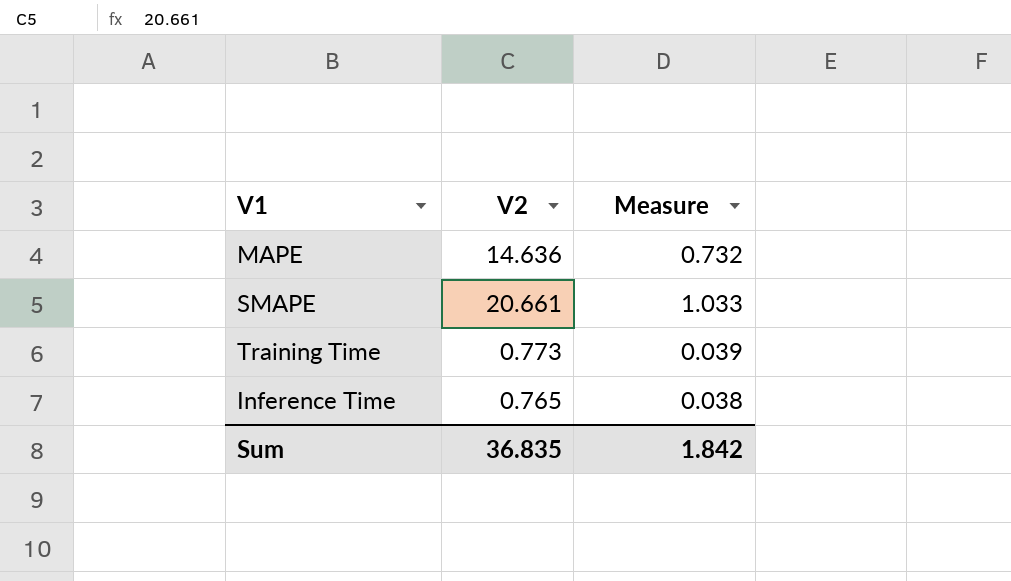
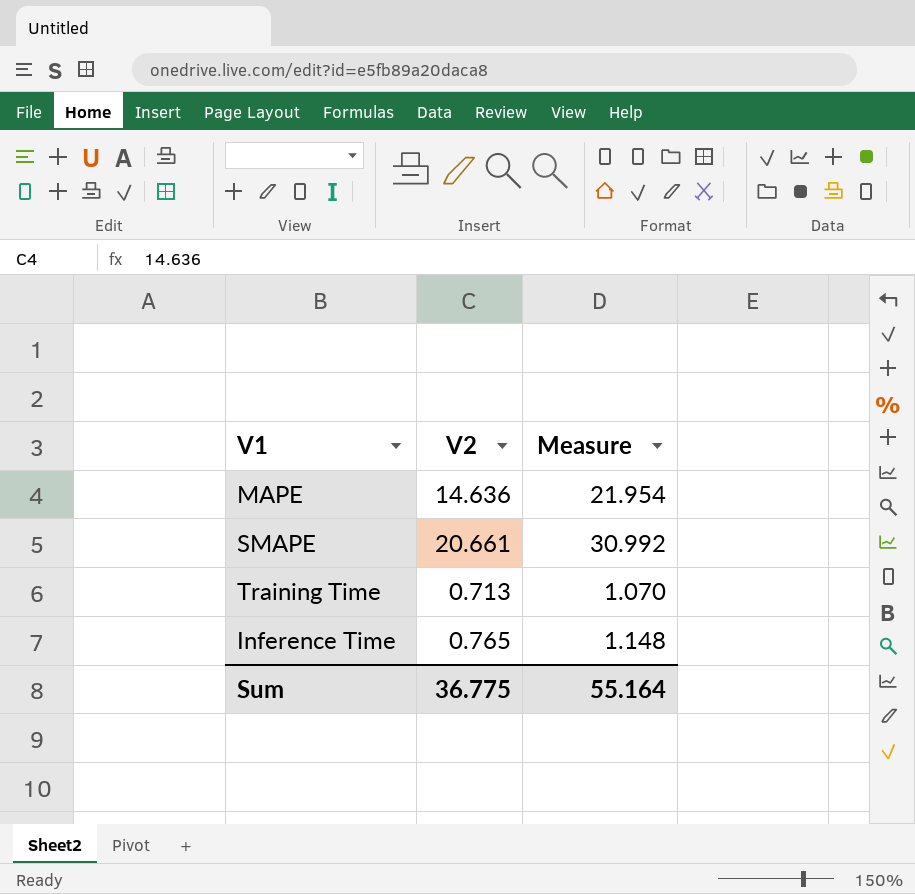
column Measure | formula: [V2] * 0.05 -> [V2] * 1.5
Training Time | V2: 0.773 -> 0.713
Sum | V2: 36.835 -> 36.775
Sum | Measure: 1.842 -> 55.164

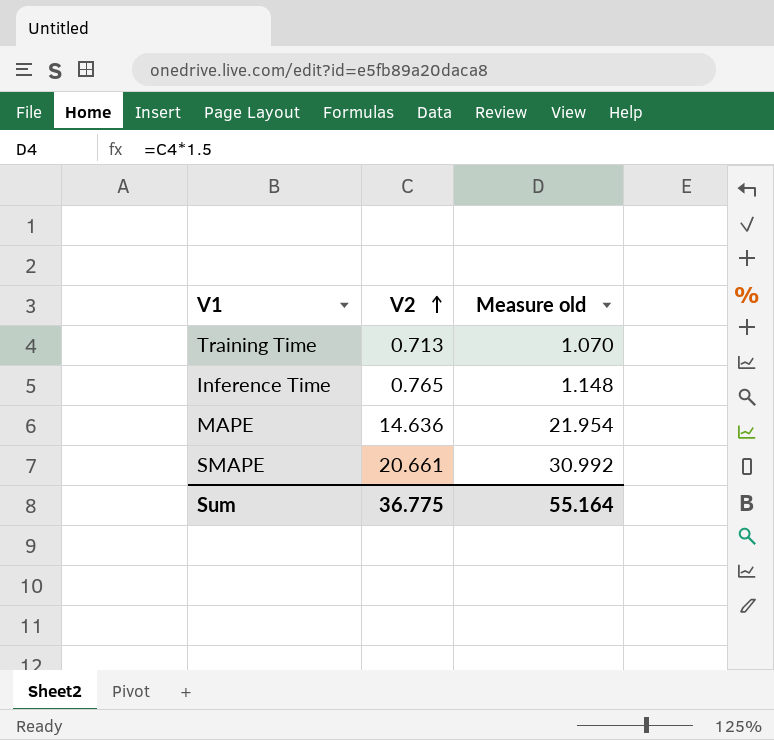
row order: none -> V2 ascending
column name: Measure -> Measure old

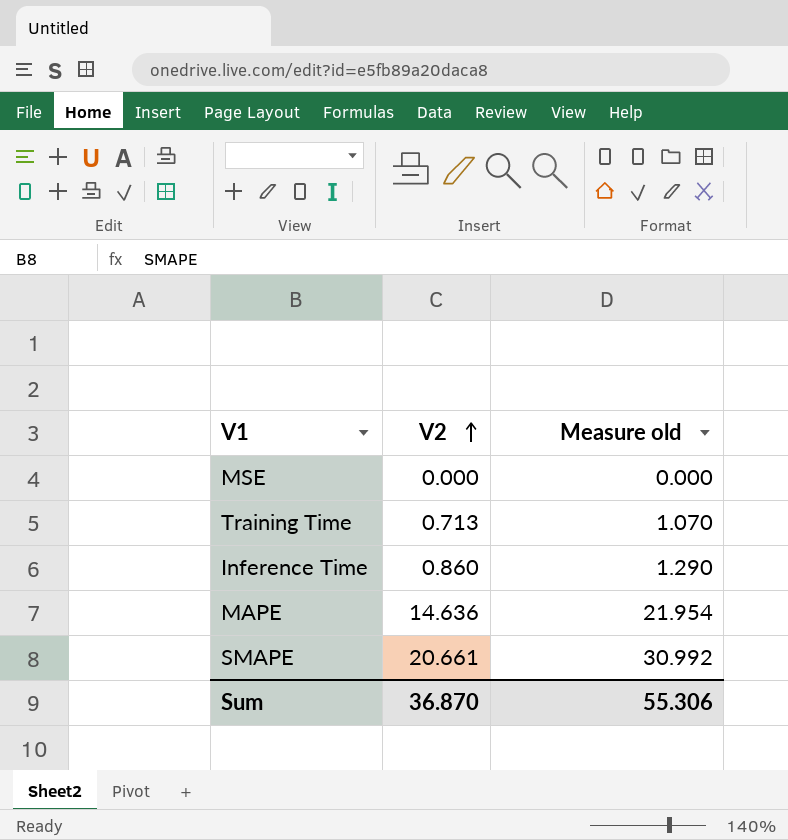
row MSE: none -> 0.000 | 0.000
Inference Time | V2: 0.765 -> 0.860
Inference Time | Measure old: 1.148 -> 1.290
Sum | V2: 36.775 -> 36.870
Sum | Measure old: 55.164 -> 55.306

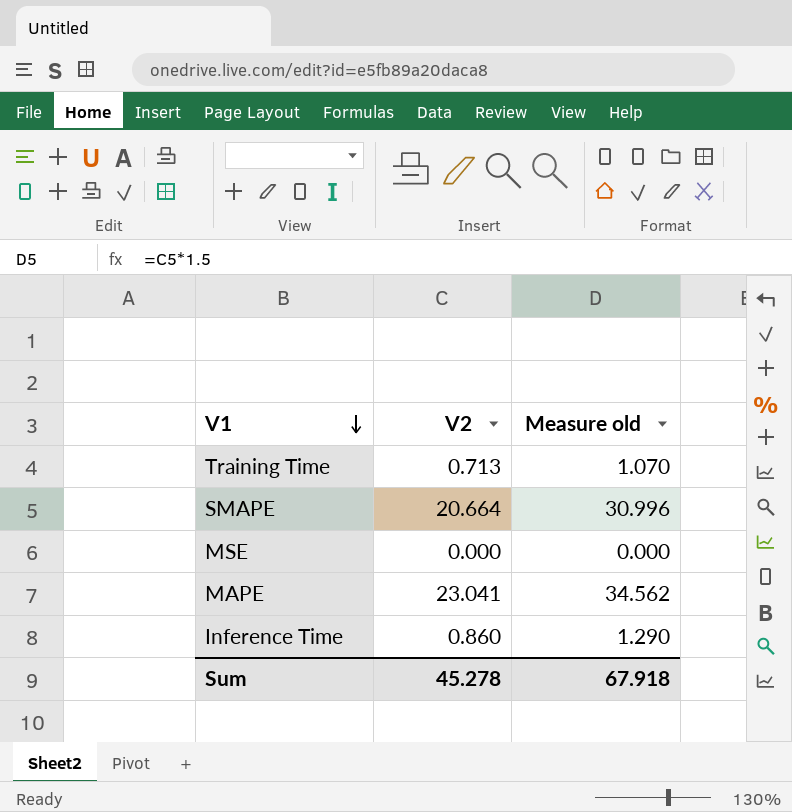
row order: V2 ascending -> V1 descending
SMAPE | V2: 20.661 -> 20.664
SMAPE | Measure old: 30.992 -> 30.996
MAPE | V2: 14.636 -> 23.041
MAPE | Measure old: 21.954 -> 34.562
Sum | V2: 36.870 -> 45.278
Sum | Measure old: 55.306 -> 67.918

